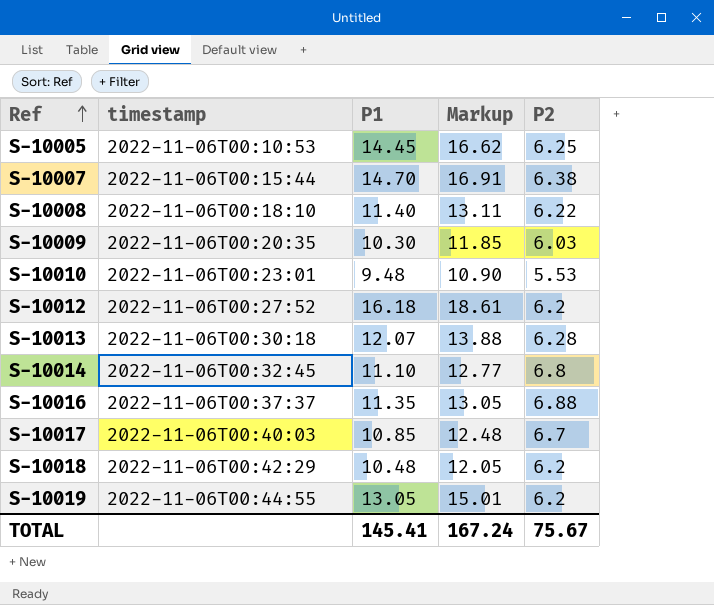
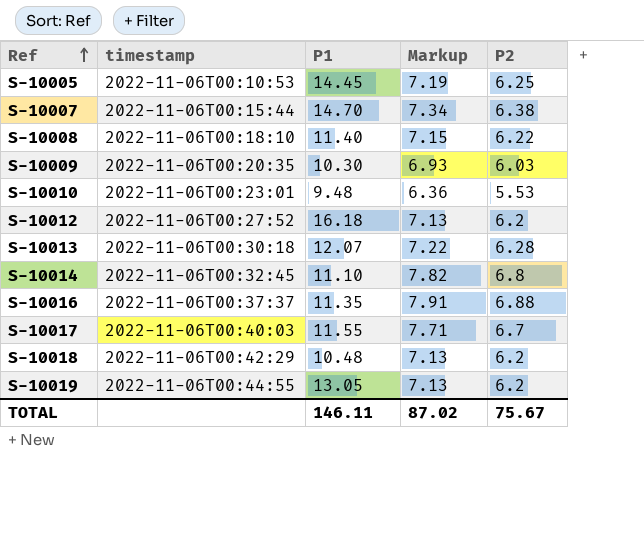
column Markup | formula: [P1] * 1.15 -> [P2] * 1.15
S-10017 | P1: 10.85 -> 11.55
TOTAL | P1: 145.41 -> 146.11
TOTAL | Markup: 167.24 -> 87.02

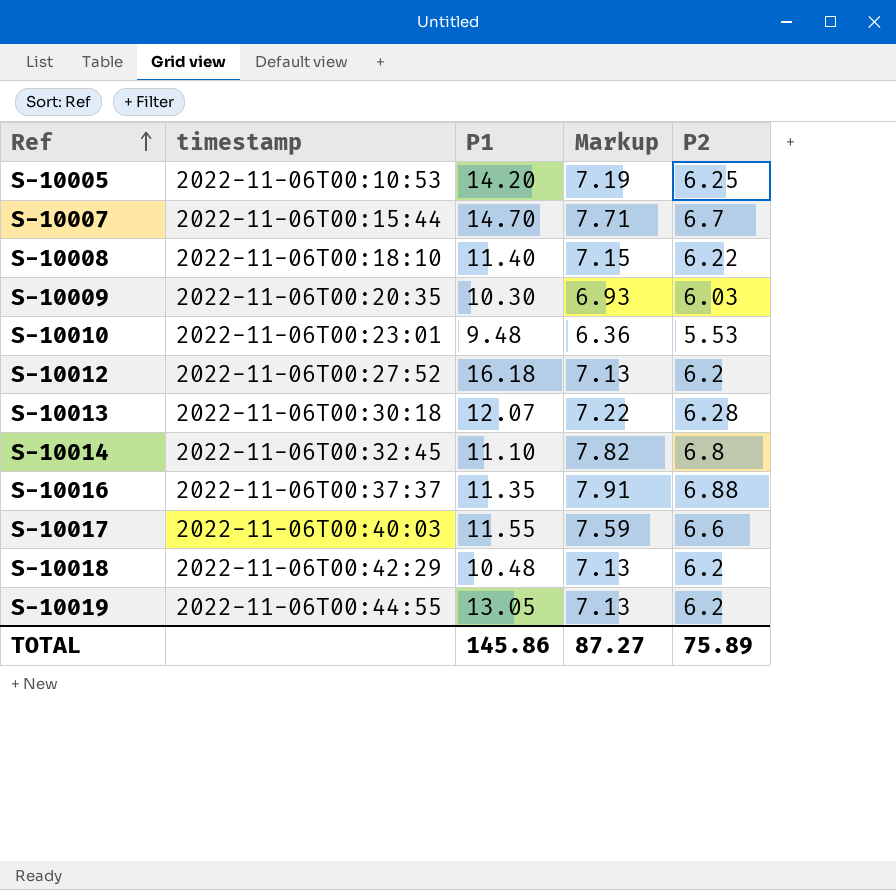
S-10005 | P1: 14.45 -> 14.20
S-10007 | Markup: 7.34 -> 7.71
S-10007 | P2: 6.38 -> 6.7
S-10017 | Markup: 7.71 -> 7.59
S-10017 | P2: 6.7 -> 6.6
TOTAL | P1: 146.11 -> 145.86
TOTAL | Markup: 87.02 -> 87.27
TOTAL | P2: 75.67 -> 75.89

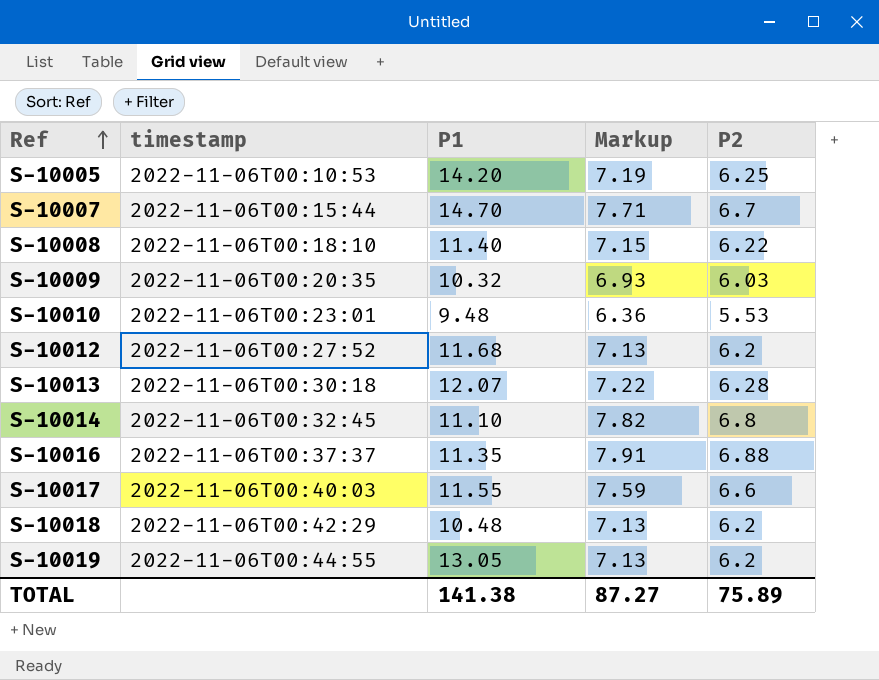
S-10009 | P1: 10.30 -> 10.32
S-10012 | P1: 16.18 -> 11.68
TOTAL | P1: 145.86 -> 141.38

